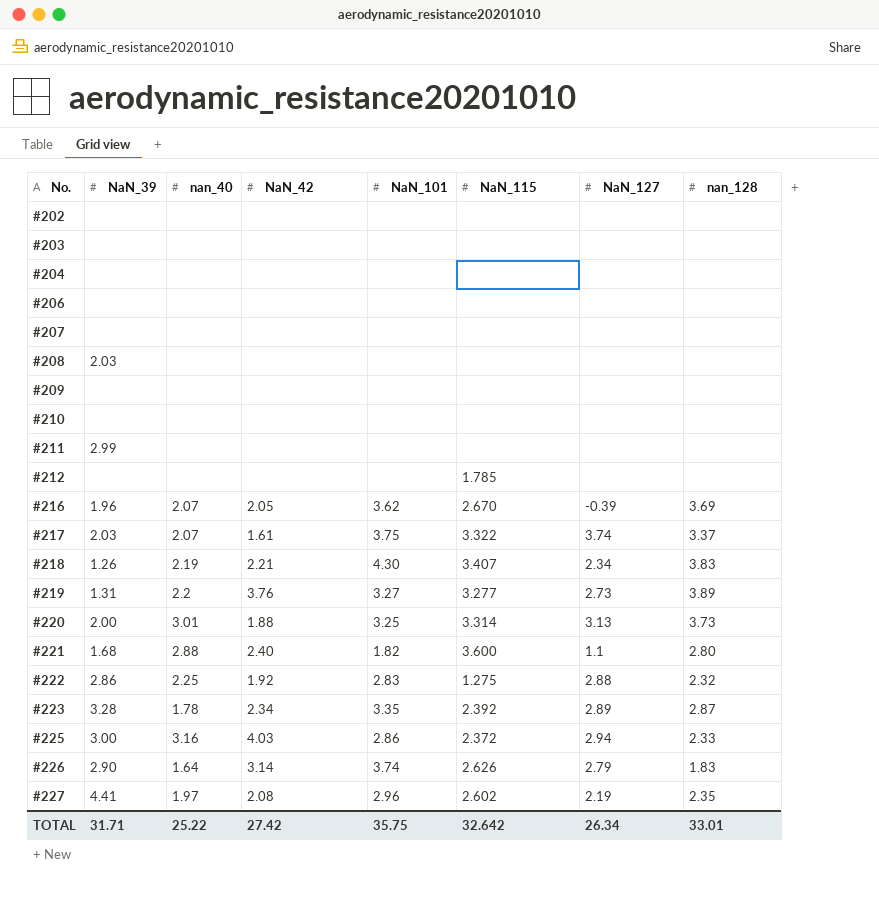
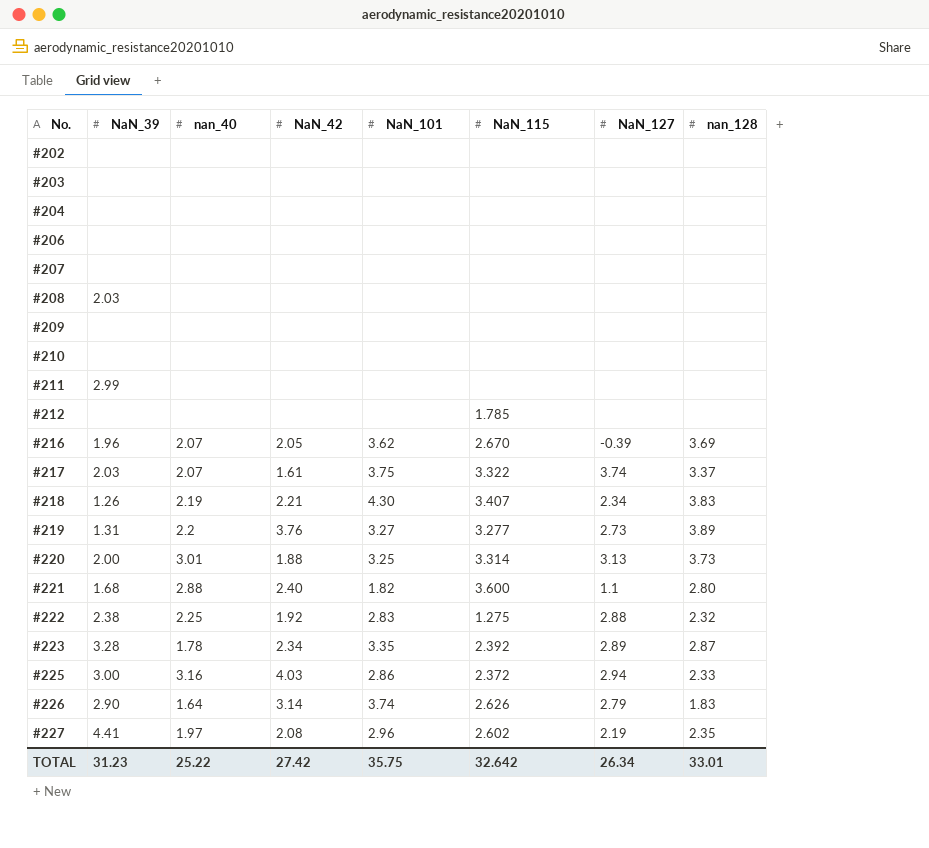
#222 | NaN_39: 2.86 -> 2.38
TOTAL | NaN_39: 31.71 -> 31.23

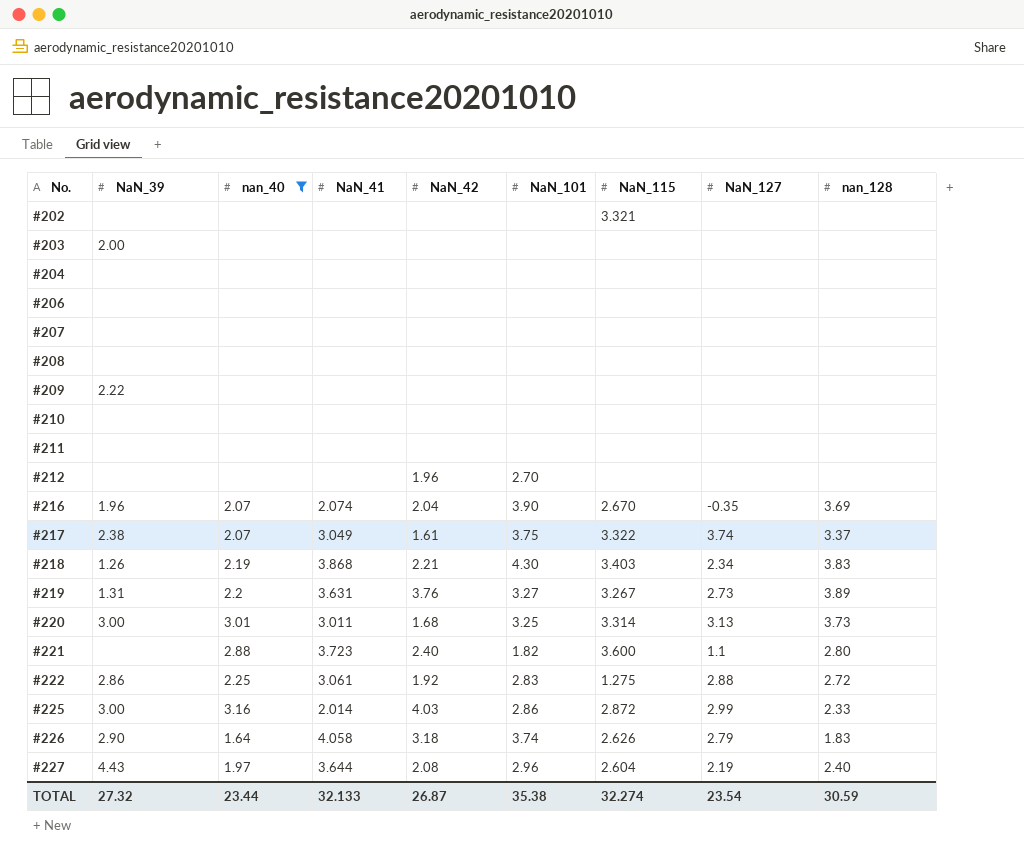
filter: none -> nan_40 != 1.78
column NaN_41 | position: none -> 4
#202 | NaN_115: none -> 3.321
#203 | NaN_39: none -> 2.00
#208 | NaN_39: 2.03 -> none
#209 | NaN_39: none -> 2.22
#211 | NaN_39: 2.99 -> none
#212 | NaN_42: none -> 1.96
#212 | NaN_101: none -> 2.70
#212 | NaN_115: 1.785 -> none
#216 | NaN_42: 2.05 -> 2.04
#216 | NaN_101: 3.62 -> 3.90
#216 | NaN_127: -0.39 -> -0.35
#217 | NaN_39: 2.03 -> 2.38
#218 | NaN_115: 3.407 -> 3.403
#219 | NaN_115: 3.277 -> 3.267
#220 | NaN_39: 2.00 -> 3.00
#220 | NaN_42: 1.88 -> 1.68
#221 | NaN_39: 1.68 -> none
#222 | NaN_39: 2.38 -> 2.86
#222 | nan_128: 2.32 -> 2.72
#225 | NaN_115: 2.372 -> 2.872
#225 | NaN_127: 2.94 -> 2.99
#226 | NaN_42: 3.14 -> 3.18
#227 | NaN_39: 4.41 -> 4.43
#227 | NaN_115: 2.602 -> 2.604
#227 | nan_128: 2.35 -> 2.40
TOTAL | NaN_39: 31.23 -> 27.32
TOTAL | nan_40: 25.22 -> 23.44
TOTAL | NaN_42: 27.42 -> 26.87
TOTAL | NaN_101: 35.75 -> 35.38
TOTAL | NaN_115: 32.642 -> 32.274
TOTAL | NaN_127: 26.34 -> 23.54
TOTAL | nan_128: 33.01 -> 30.59

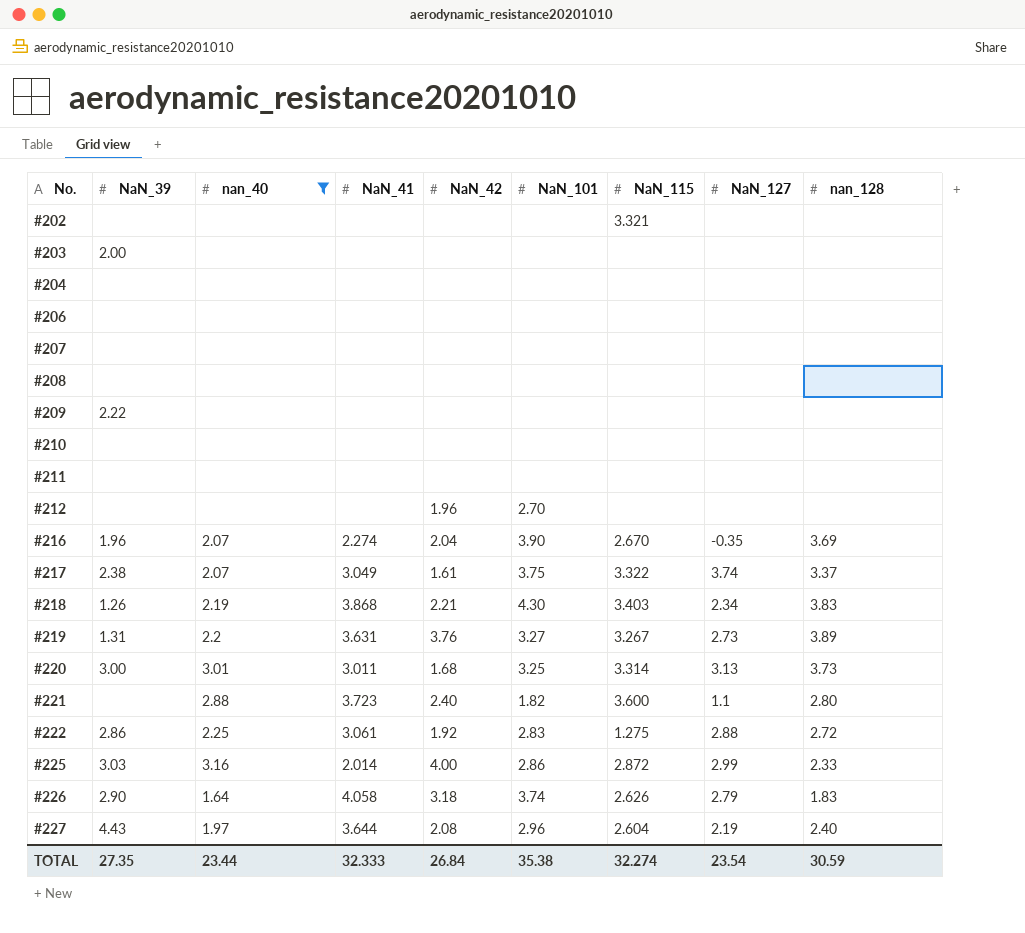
#216 | NaN_41: 2.074 -> 2.274
#225 | NaN_39: 3.00 -> 3.03
#225 | NaN_42: 4.03 -> 4.00
TOTAL | NaN_39: 27.32 -> 27.35
TOTAL | NaN_41: 32.133 -> 32.333
TOTAL | NaN_42: 26.87 -> 26.84

